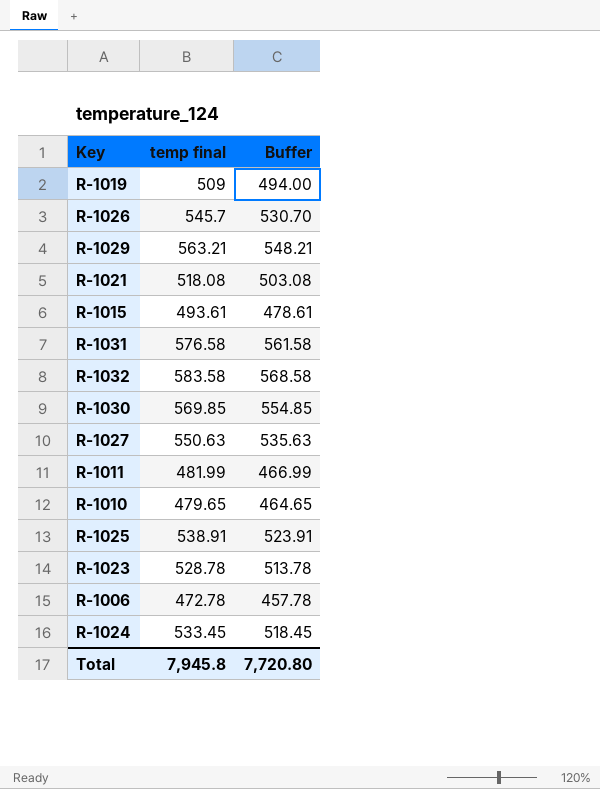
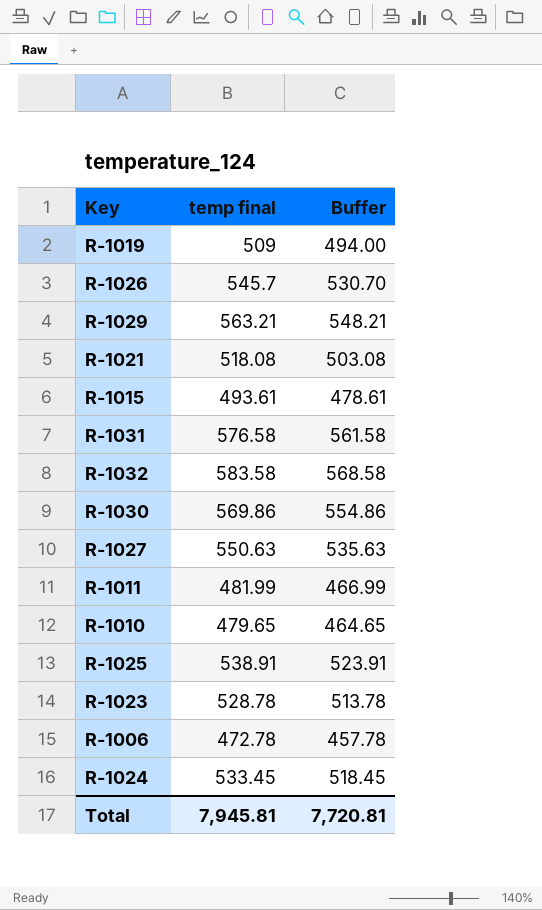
R-1030 | temp final: 569.85 -> 569.86
R-1030 | Buffer: 554.85 -> 554.86
Total | temp final: 7,945.8 -> 7,945.81
Total | Buffer: 7,720.80 -> 7,720.81

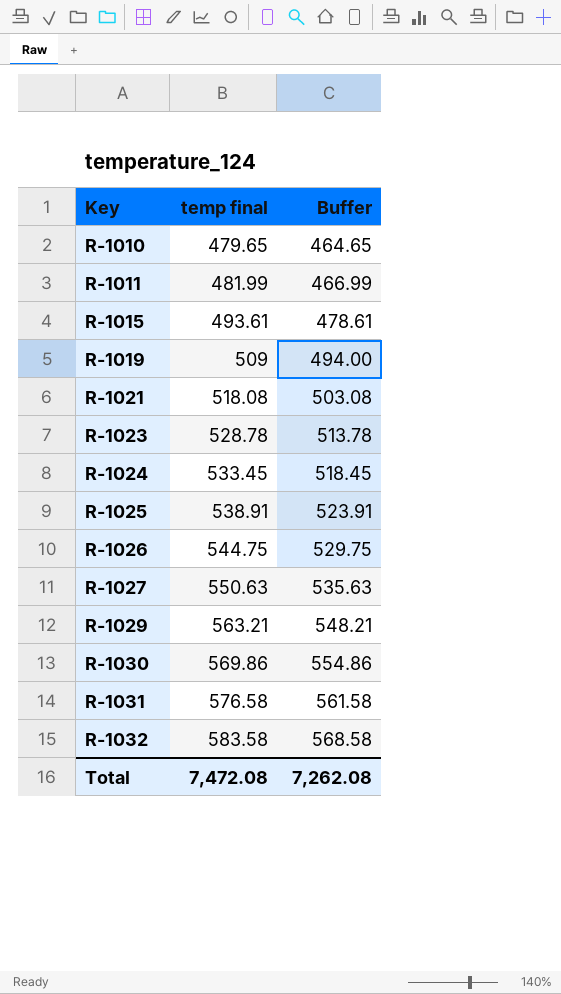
row order: none -> Key ascending
row R-1006: 472.78 | 457.78 -> none
R-1026 | temp final: 545.7 -> 544.75
R-1026 | Buffer: 530.70 -> 529.75
Total | temp final: 7,945.81 -> 7,472.08
Total | Buffer: 7,720.81 -> 7,262.08

